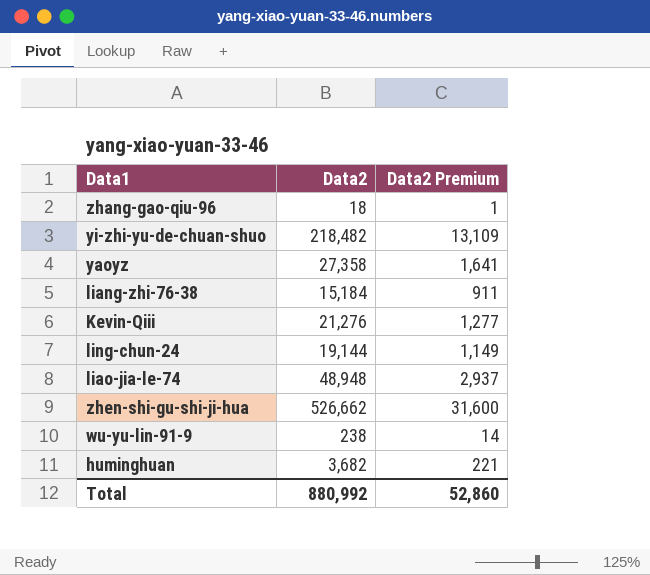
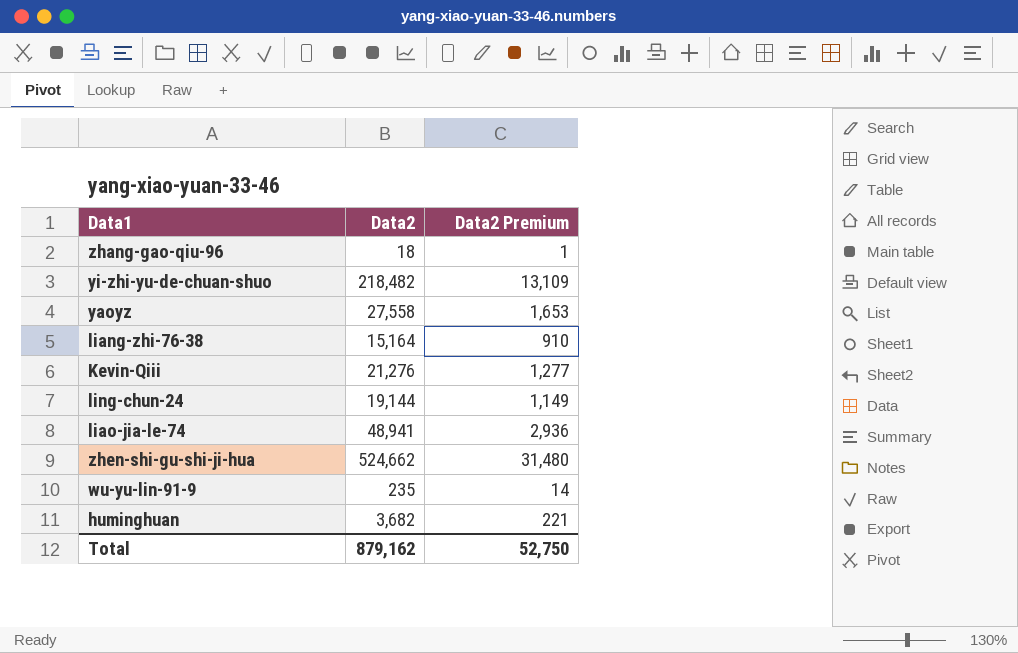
yaoyz | Data2: 27,358 -> 27,558
yaoyz | Data2 Premium: 1,641 -> 1,653
liang-zhi-76-38 | Data2: 15,184 -> 15,164
liang-zhi-76-38 | Data2 Premium: 911 -> 910
liao-jia-le-74 | Data2: 48,948 -> 48,941
liao-jia-le-74 | Data2 Premium: 2,937 -> 2,936
zhen-shi-gu-shi-ji-hua | Data2: 526,662 -> 524,662
zhen-shi-gu-shi-ji-hua | Data2 Premium: 31,600 -> 31,480
wu-yu-lin-91-9 | Data2: 238 -> 235
Total | Data2: 880,992 -> 879,162
Total | Data2 Premium: 52,860 -> 52,750

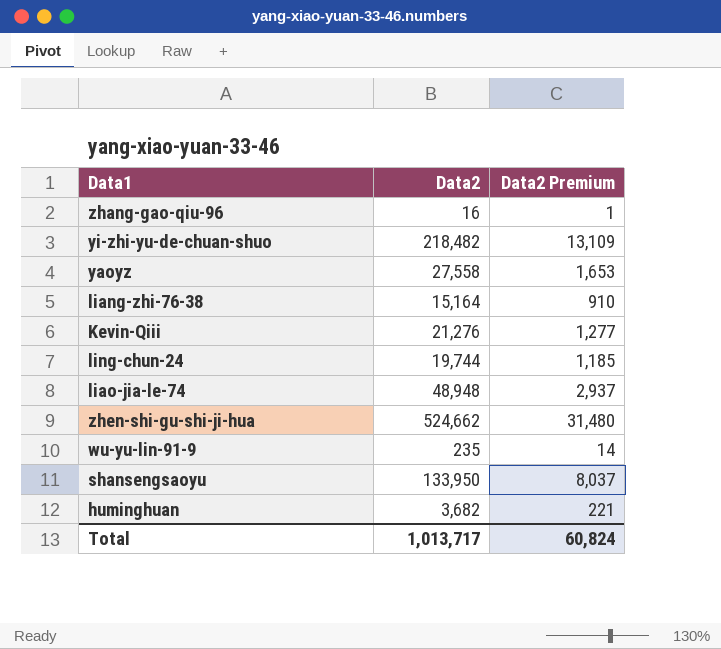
zhang-gao-qiu-96 | Data2: 18 -> 16
ling-chun-24 | Data2: 19,144 -> 19,744
ling-chun-24 | Data2 Premium: 1,149 -> 1,185
liao-jia-le-74 | Data2: 48,941 -> 48,948
liao-jia-le-74 | Data2 Premium: 2,936 -> 2,937
row shansengsaoyu: none -> 133,950 | 8,037
Total | Data2: 879,162 -> 1,013,717
Total | Data2 Premium: 52,750 -> 60,824

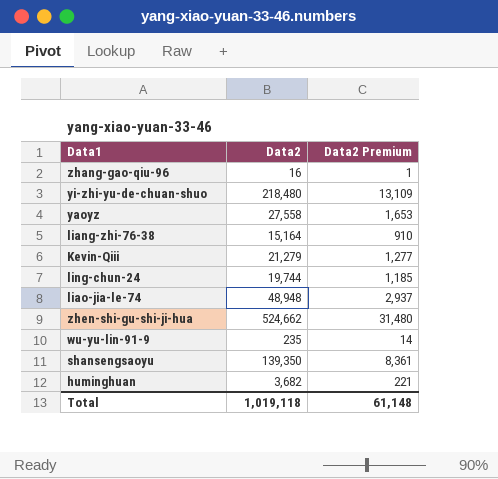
yi-zhi-yu-de-chuan-shuo | Data2: 218,482 -> 218,480
Kevin-Qiii | Data2: 21,276 -> 21,279
shansengsaoyu | Data2: 133,950 -> 139,350
shansengsaoyu | Data2 Premium: 8,037 -> 8,361
Total | Data2: 1,013,717 -> 1,019,118
Total | Data2 Premium: 60,824 -> 61,148

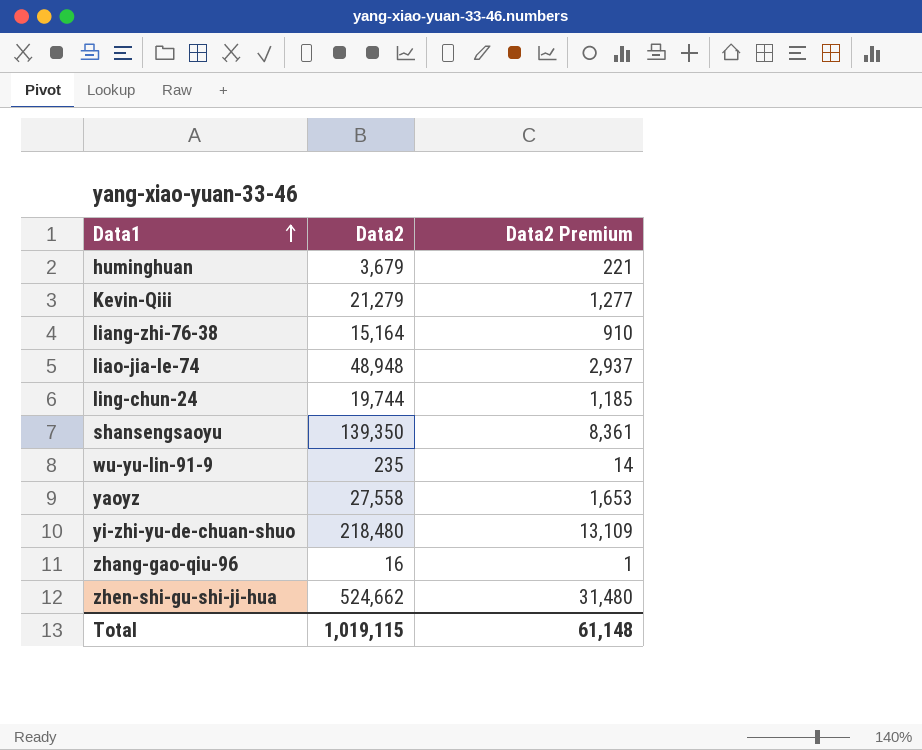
row order: none -> Data1 ascending
huminghuan | Data2: 3,682 -> 3,679
Total | Data2: 1,019,118 -> 1,019,115

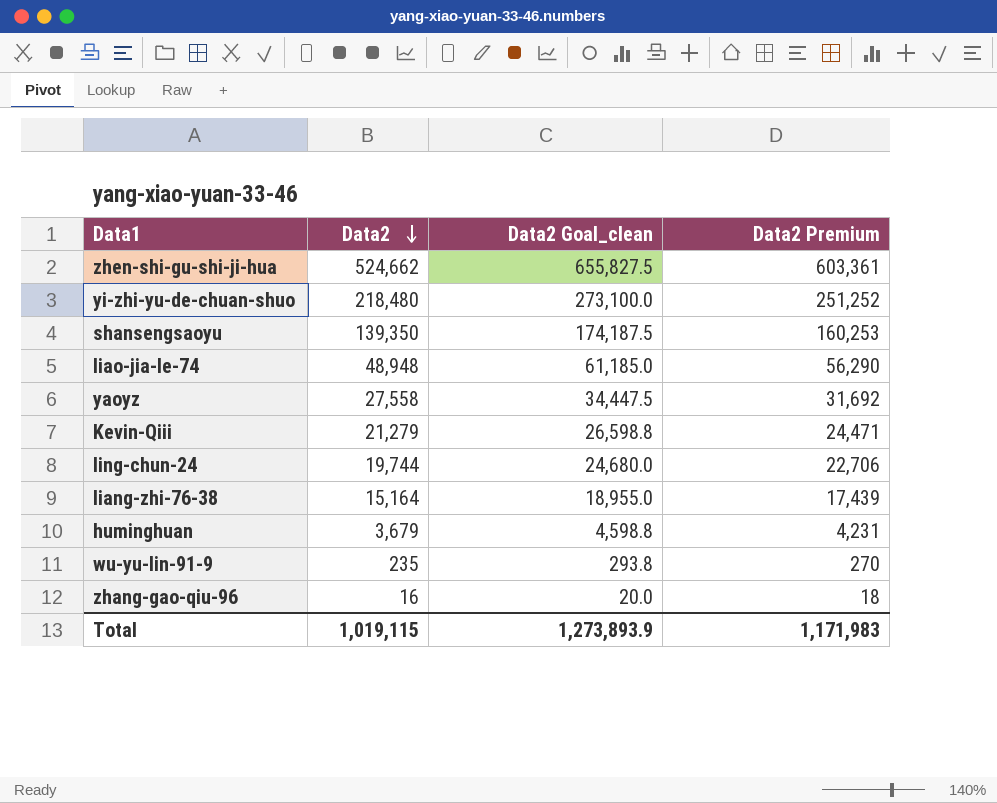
row order: Data1 ascending -> Data2 descending
column Data2 Goal_clean | formula: none -> [Data2] * 1.25
column Data2 Premium | formula: [Data2] * 0.06 -> [Data2] * 1.15
Total | Data2 Premium: 61,148 -> 1,171,983

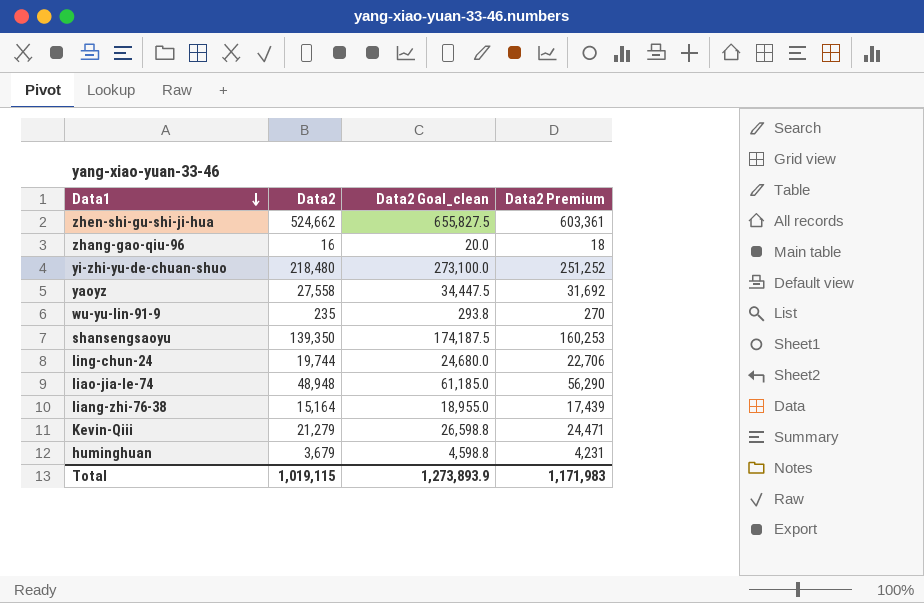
row order: Data2 descending -> Data1 descending

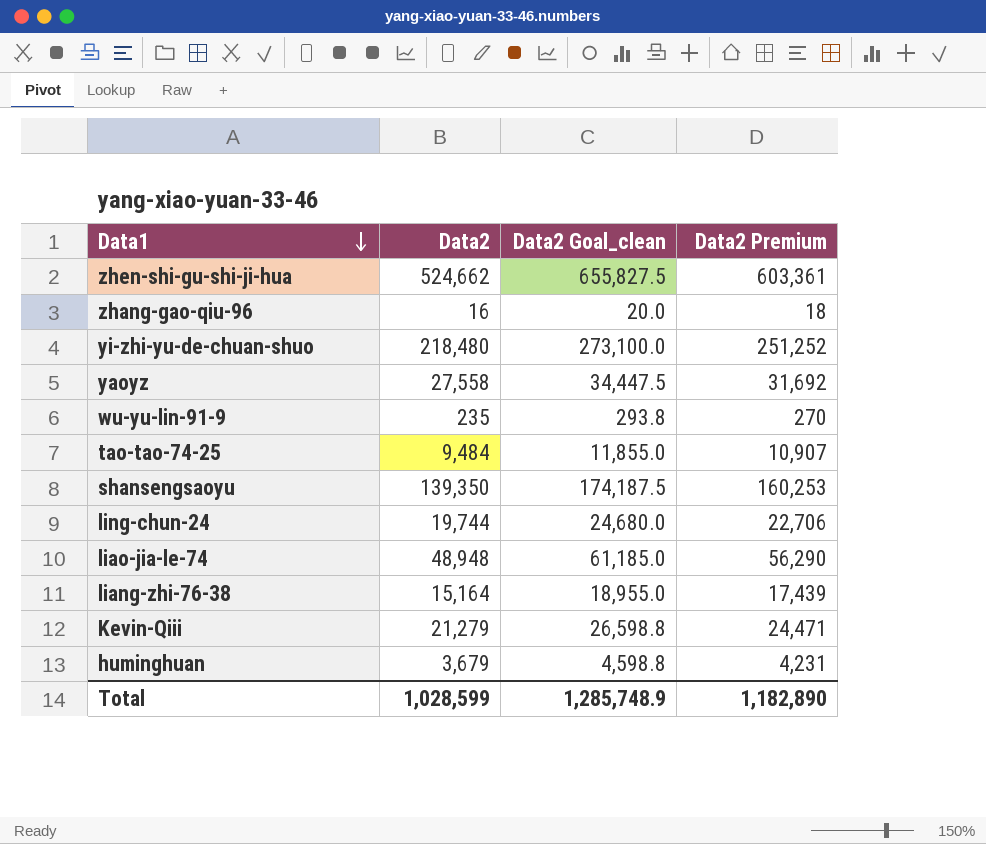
row tao-tao-74-25: none -> 9,484 | 11,855.0 | 10,907
Total | Data2: 1,019,115 -> 1,028,599
Total | Data2 Goal_clean: 1,273,893.9 -> 1,285,748.9
Total | Data2 Premium: 1,171,983 -> 1,182,890

